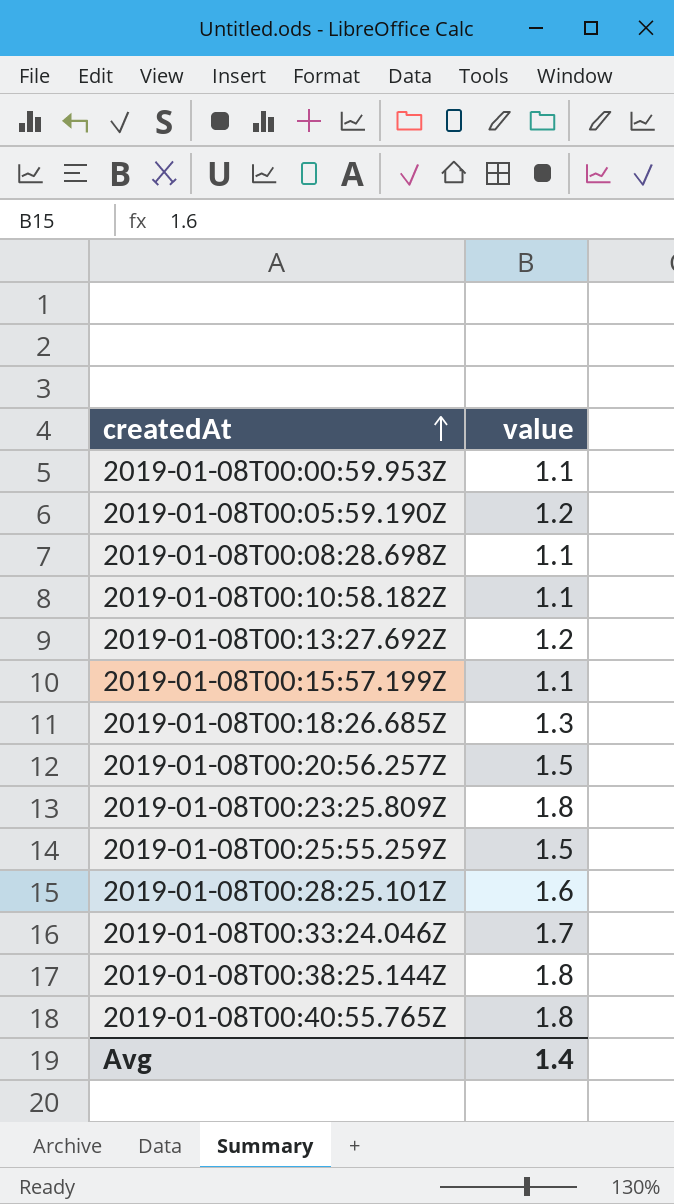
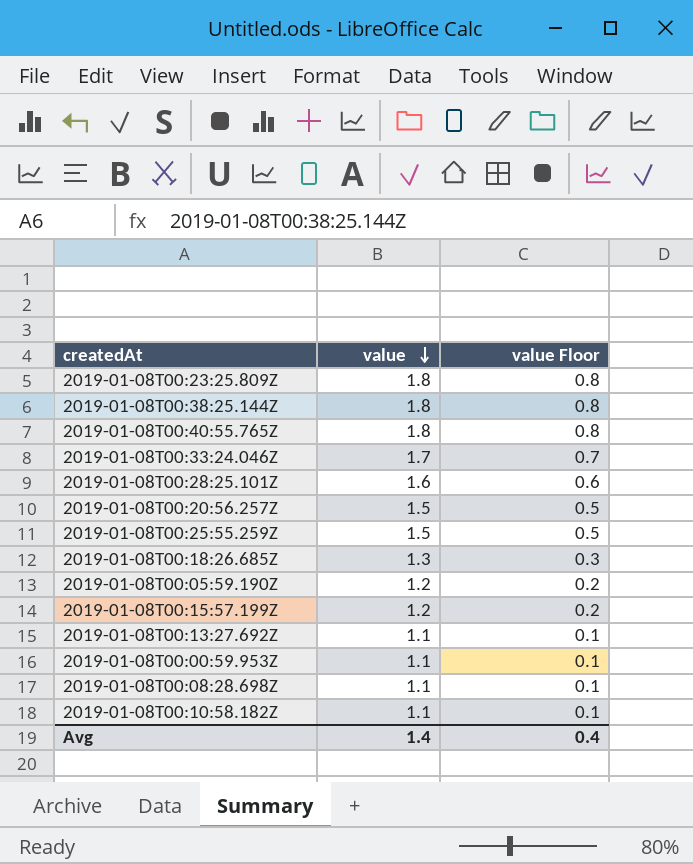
row order: createdAt ascending -> value descending
column value Floor | formula: none -> [value] - 1
2019-01-08T00:15:57.199Z | value: 1.1 -> 1.2
2019-01-08T00:13:27.692Z | value: 1.2 -> 1.1

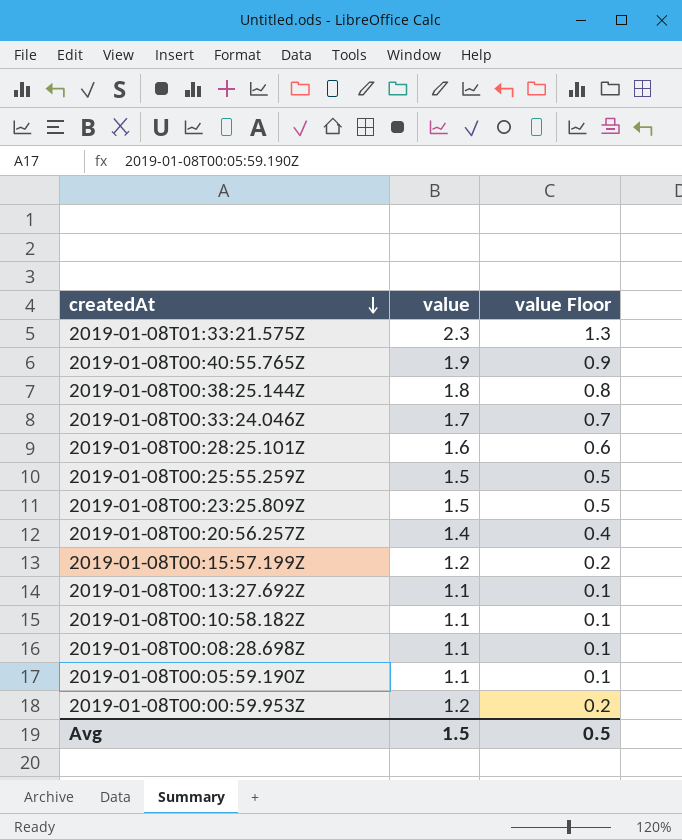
row order: value descending -> createdAt descending
row 2019-01-08T00:18:26.685Z: 1.3 | 0.3 -> none
row 2019-01-08T01:33:21.575Z: none -> 2.3 | 1.3
2019-01-08T00:40:55.765Z | value: 1.8 -> 1.9
2019-01-08T00:40:55.765Z | value Floor: 0.8 -> 0.9
2019-01-08T00:23:25.809Z | value: 1.8 -> 1.5
2019-01-08T00:23:25.809Z | value Floor: 0.8 -> 0.5
2019-01-08T00:20:56.257Z | value: 1.5 -> 1.4
2019-01-08T00:20:56.257Z | value Floor: 0.5 -> 0.4
2019-01-08T00:05:59.190Z | value: 1.2 -> 1.1
2019-01-08T00:05:59.190Z | value Floor: 0.2 -> 0.1
2019-01-08T00:00:59.953Z | value: 1.1 -> 1.2
2019-01-08T00:00:59.953Z | value Floor: 0.1 -> 0.2
Avg | value: 1.4 -> 1.5
Avg | value Floor: 0.4 -> 0.5

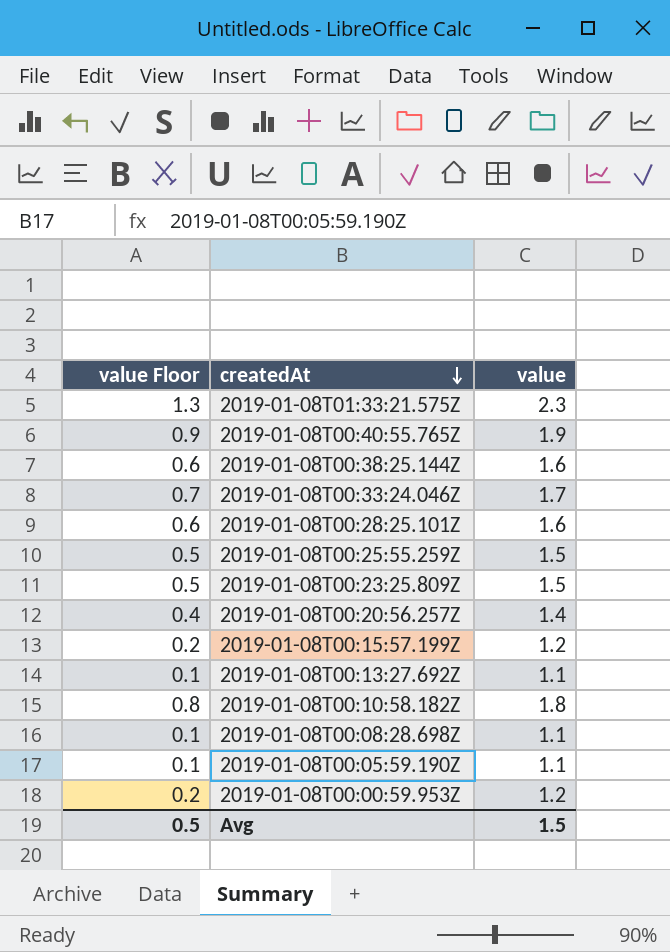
column value Floor | position: 3 -> 1
2019-01-08T00:38:25.144Z | value Floor: 0.8 -> 0.6
2019-01-08T00:38:25.144Z | value: 1.8 -> 1.6
2019-01-08T00:10:58.182Z | value Floor: 0.1 -> 0.8
2019-01-08T00:10:58.182Z | value: 1.1 -> 1.8

